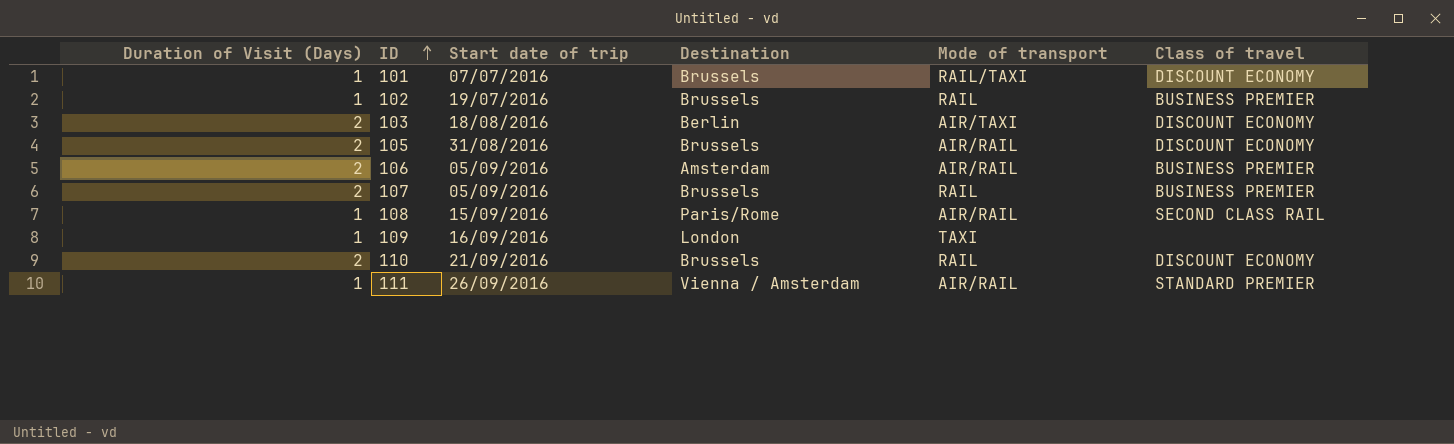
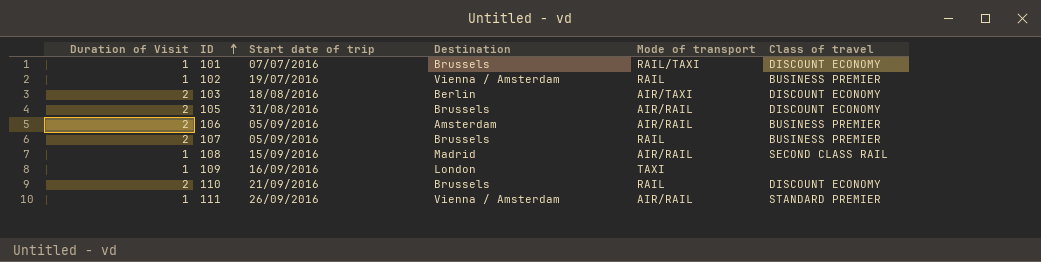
column name: Duration of Visit (Days) -> Duration of Visit
102 | Destination: Brussels -> Vienna / Amsterdam
108 | Destination: Paris/Rome -> Madrid

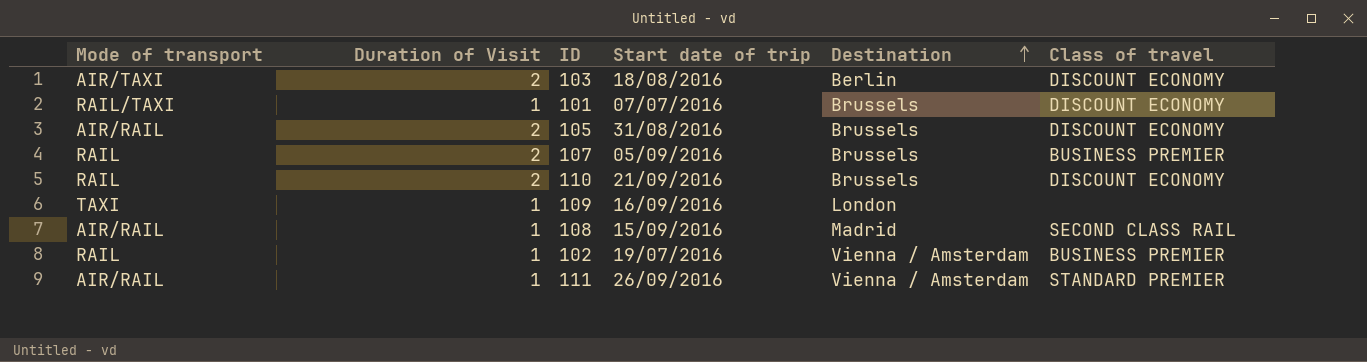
row order: ID ascending -> Destination ascending
column Mode of transport | position: 5 -> 1
row 106: 2 | 05/09/2016 | Amsterdam | AIR/RAIL | BUSINESS PREMIER -> none

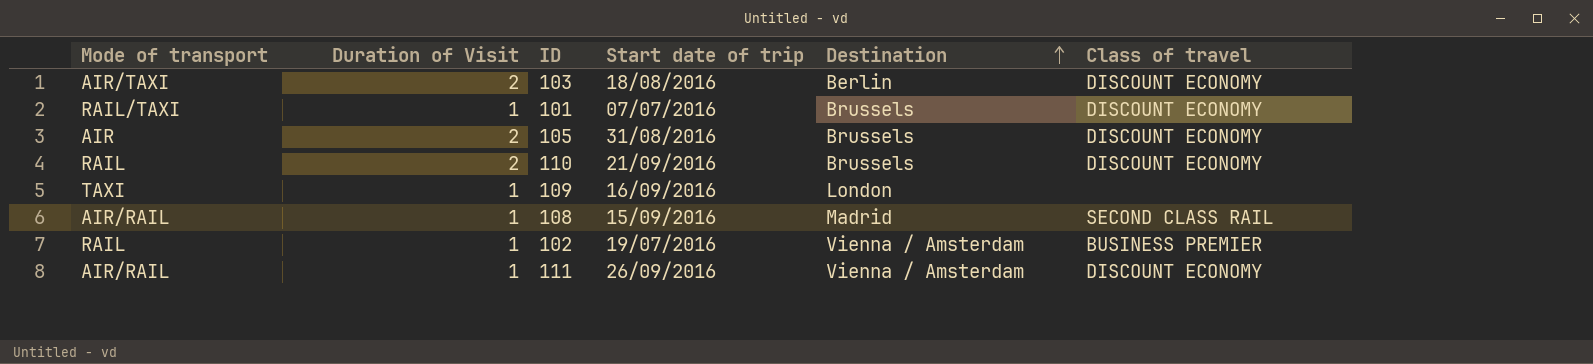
row 107: RAIL | 2 | 05/09/2016 | Brussels | BUSINESS PREMIER -> none
105 | Mode of transport: AIR/RAIL -> AIR
111 | Class of travel: STANDARD PREMIER -> DISCOUNT ECONOMY

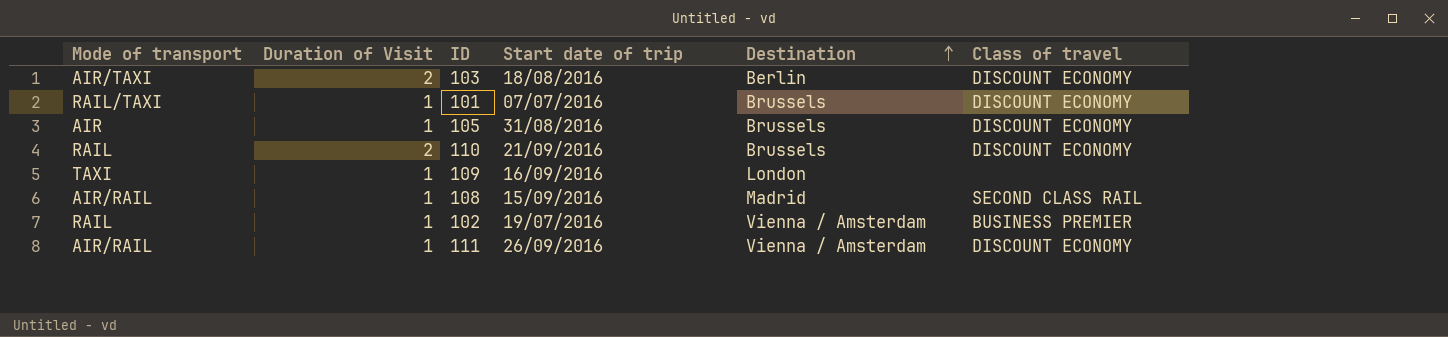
105 | Duration of Visit: 2 -> 1

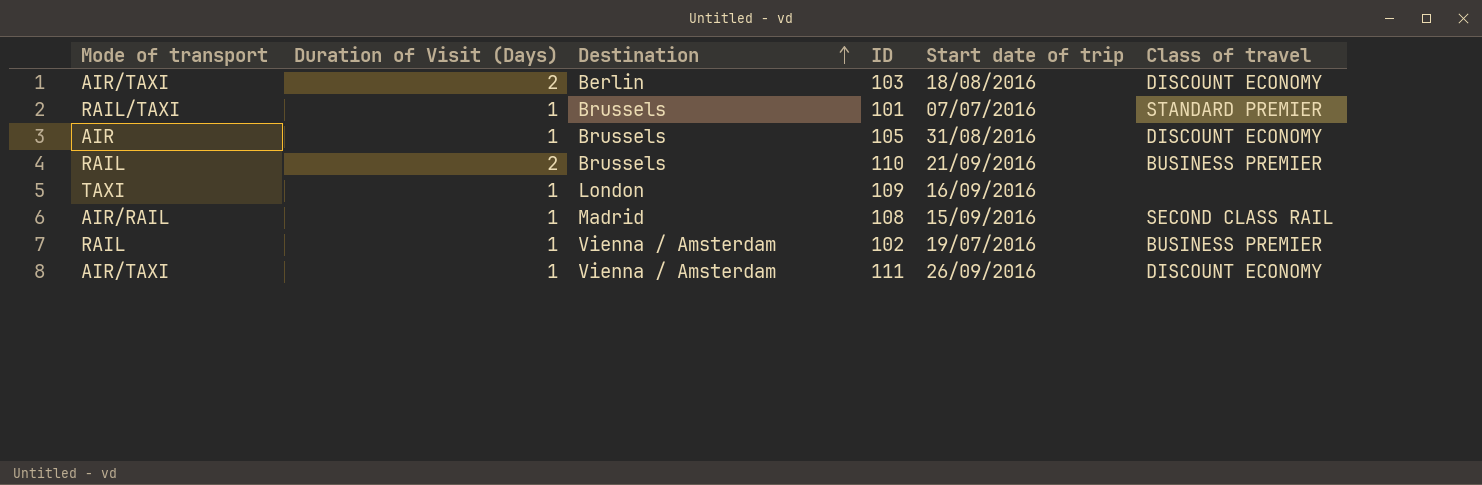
column name: Duration of Visit -> Duration of Visit (Days)
column Destination | position: 5 -> 3
101 | Class of travel: DISCOUNT ECONOMY -> STANDARD PREMIER
110 | Class of travel: DISCOUNT ECONOMY -> BUSINESS PREMIER
111 | Mode of transport: AIR/RAIL -> AIR/TAXI

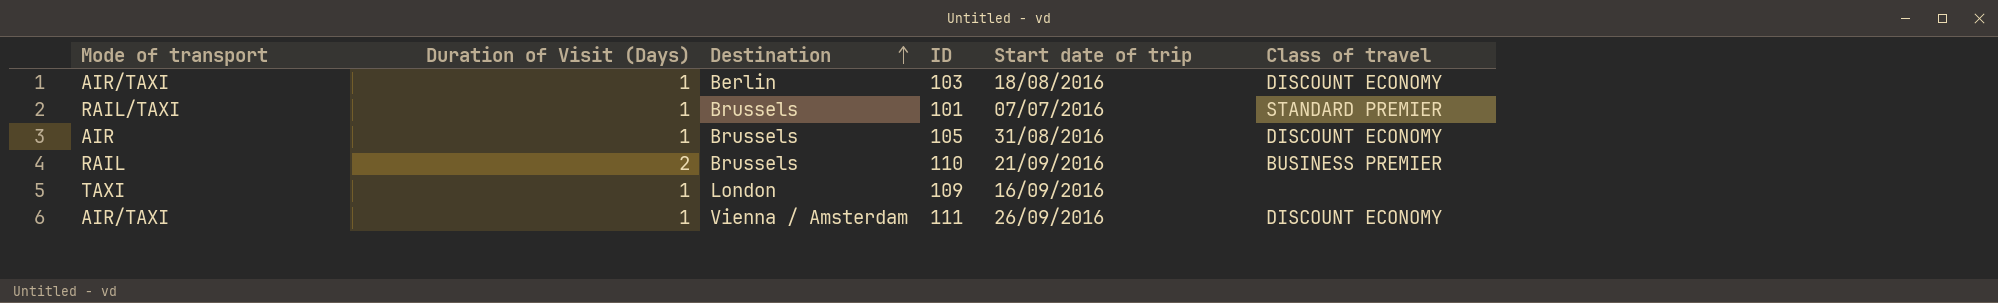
row 108: AIR/RAIL | 1 | Madrid | 15/09/2016 | SECOND CLASS RAIL -> none
row 102: RAIL | 1 | Vienna / Amsterdam | 19/07/2016 | BUSINESS PREMIER -> none
103 | Duration of Visit (Days): 2 -> 1

